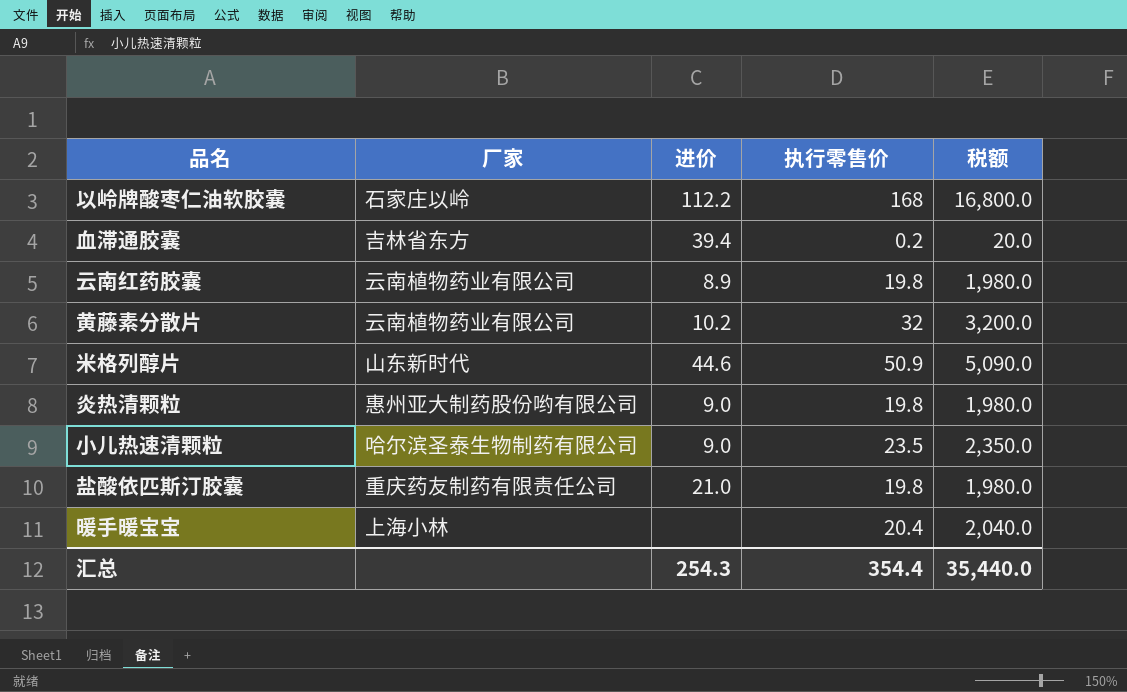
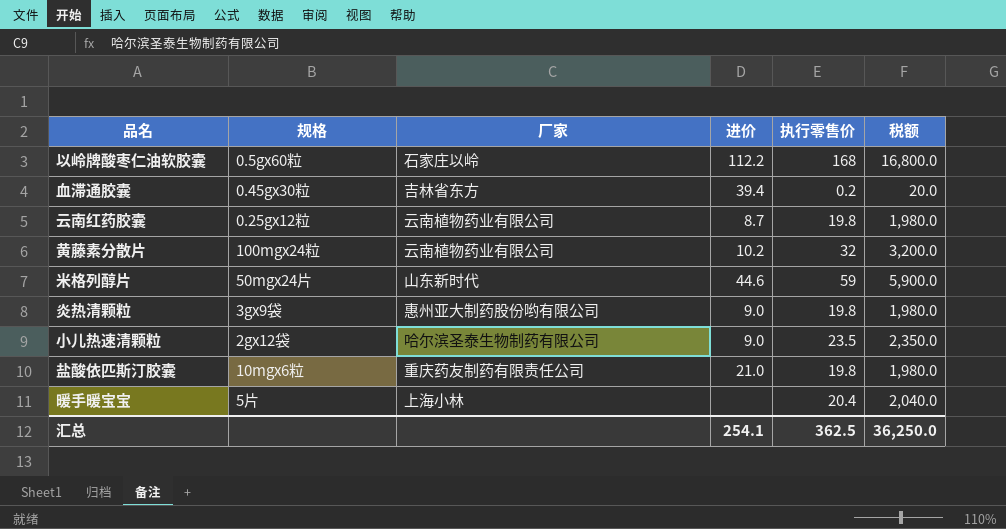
column 规格 | position: none -> 2
云南红药胶囊 | 进价: 8.9 -> 8.7
米格列醇片 | 执行零售价: 50.9 -> 59
米格列醇片 | 税额: 5,090.0 -> 5,900.0
汇总 | 进价: 254.3 -> 254.1
汇总 | 执行零售价: 354.4 -> 362.5
汇总 | 税额: 35,440.0 -> 36,250.0

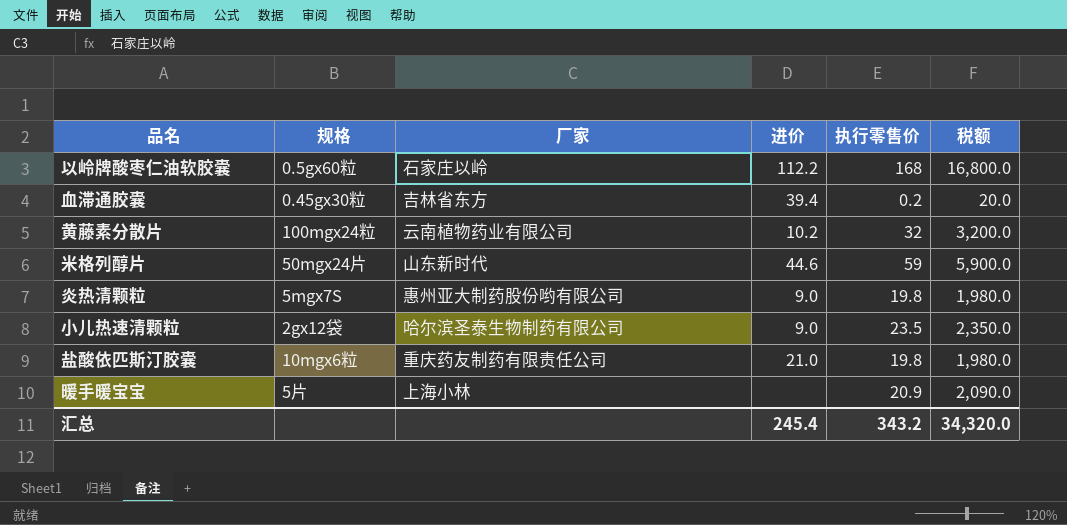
row 云南红药胶囊: 0.25gx12粒 | 云南植物药业有限公司 | 8.7 | 19.8 | 1,980.0 -> none
炎热清颗粒 | 规格: 3gx9袋 -> 5mgx7S
暖手暖宝宝 | 执行零售价: 20.4 -> 20.9
暖手暖宝宝 | 税额: 2,040.0 -> 2,090.0
汇总 | 进价: 254.1 -> 245.4
汇总 | 执行零售价: 362.5 -> 343.2
汇总 | 税额: 36,250.0 -> 34,320.0

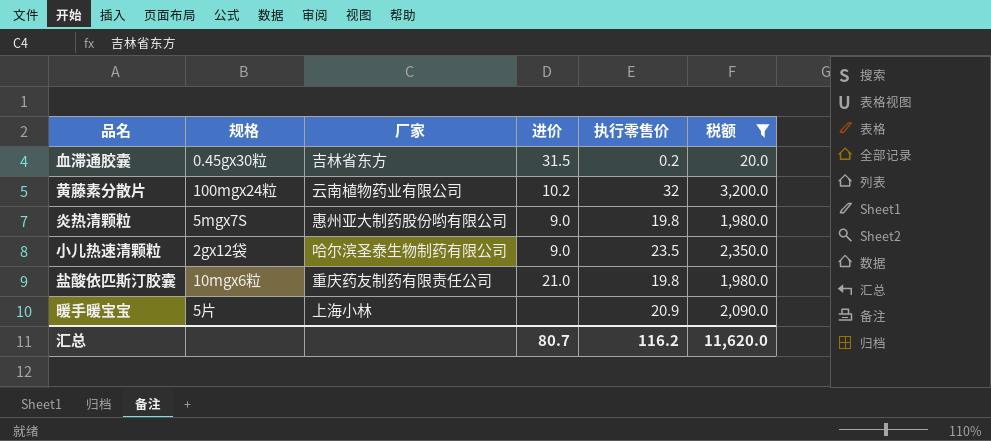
filter: none -> 税额 <= 3,200.0
血滞通胶囊 | 进价: 39.4 -> 31.5
汇总 | 进价: 245.4 -> 80.7
汇总 | 执行零售价: 343.2 -> 116.2
汇总 | 税额: 34,320.0 -> 11,620.0

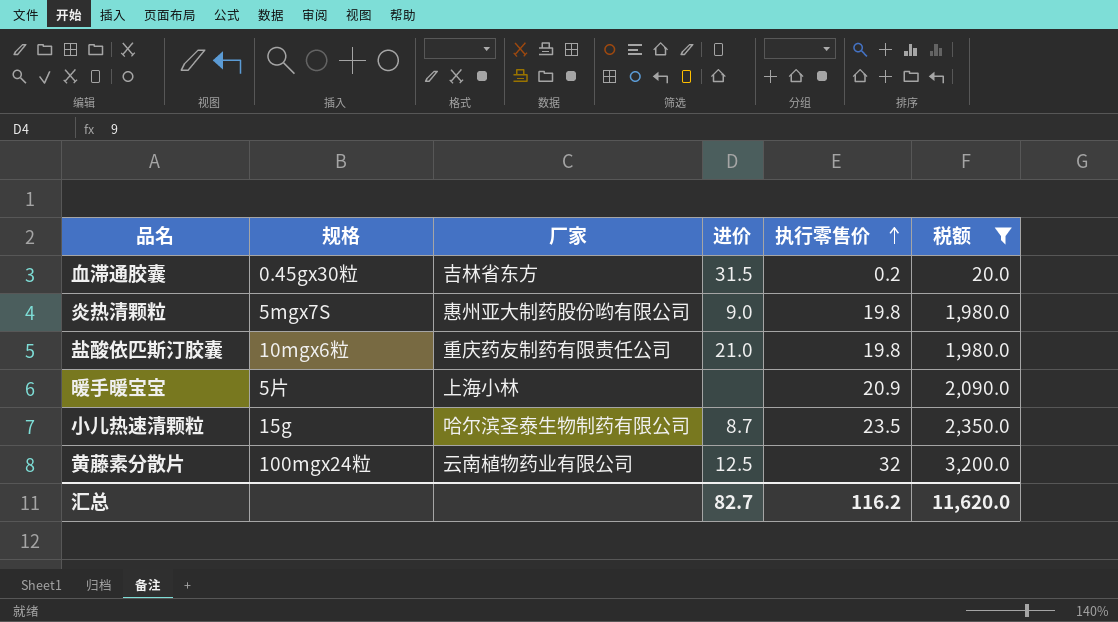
row order: none -> 执行零售价 ascending
小儿热速清颗粒 | 规格: 2gx12袋 -> 15g
小儿热速清颗粒 | 进价: 9.0 -> 8.7
黄藤素分散片 | 进价: 10.2 -> 12.5
汇总 | 进价: 80.7 -> 82.7

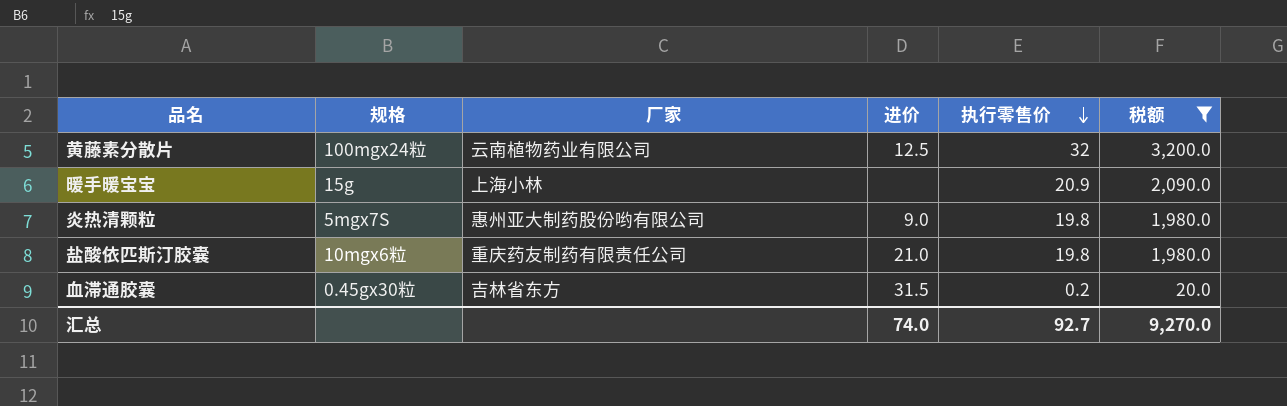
row order: 执行零售价 ascending -> 执行零售价 descending
row 小儿热速清颗粒: 15g | 哈尔滨圣泰生物制药有限公司 | 8.7 | 23.5 | 2,350.0 -> none
暖手暖宝宝 | 规格: 5片 -> 15g
汇总 | 进价: 82.7 -> 74.0
汇总 | 执行零售价: 116.2 -> 92.7
汇总 | 税额: 11,620.0 -> 9,270.0

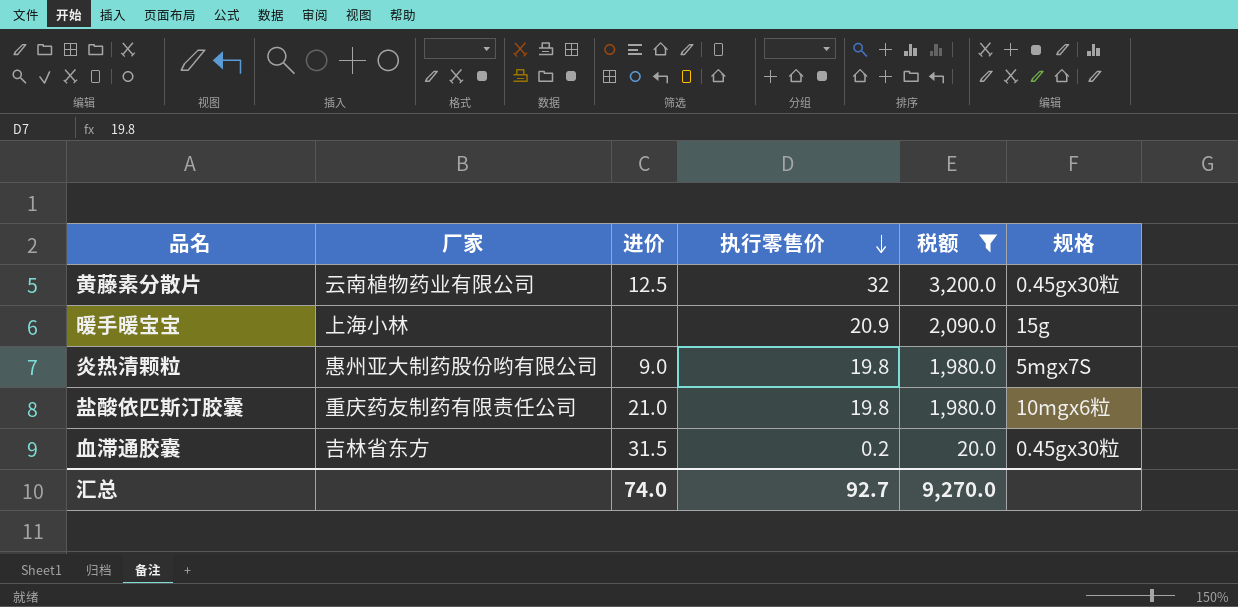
column 规格 | position: 2 -> 6
黄藤素分散片 | 规格: 100mgx24粒 -> 0.45gx30粒

